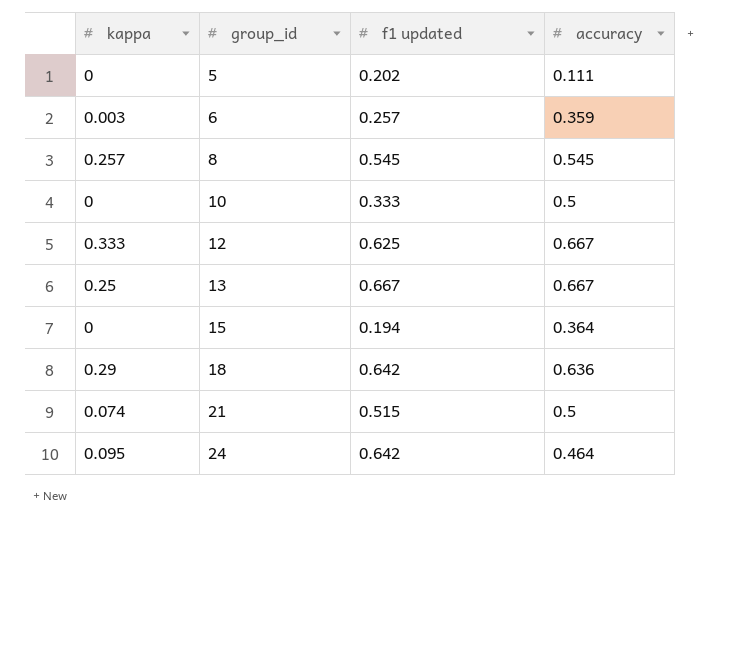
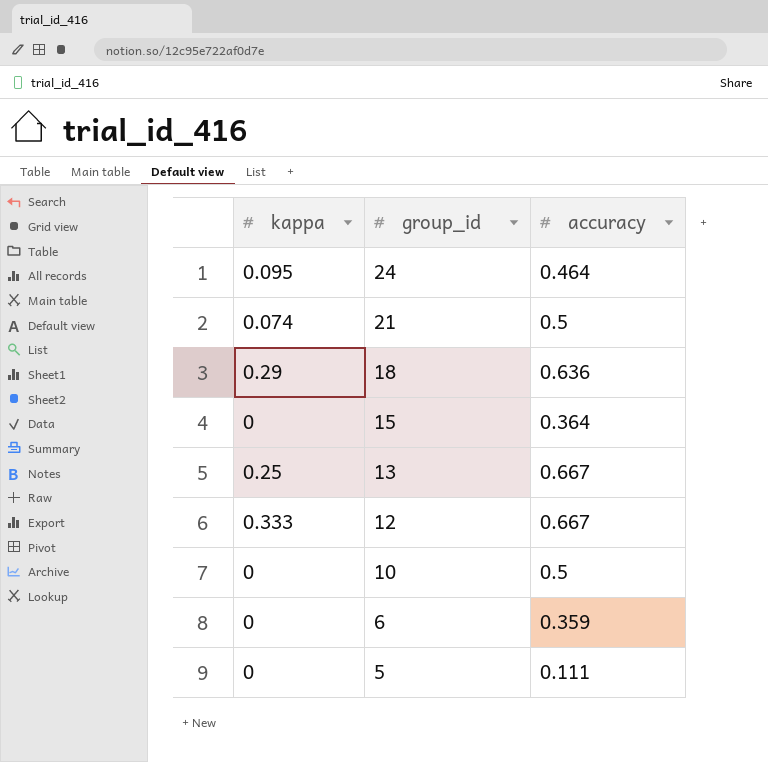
row order: group_id ascending -> group_id descending
column f1 updated | position: 3 -> none
row 8: 0.257 | 0.545 | 0.545 -> none
6 | kappa: 0.003 -> 0

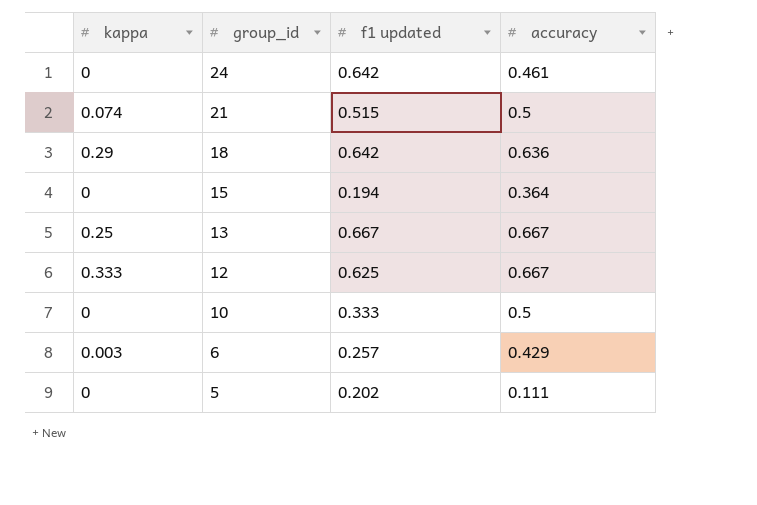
column f1 updated | position: none -> 3
24 | kappa: 0.095 -> 0
24 | accuracy: 0.464 -> 0.461
6 | kappa: 0 -> 0.003
6 | accuracy: 0.359 -> 0.429

